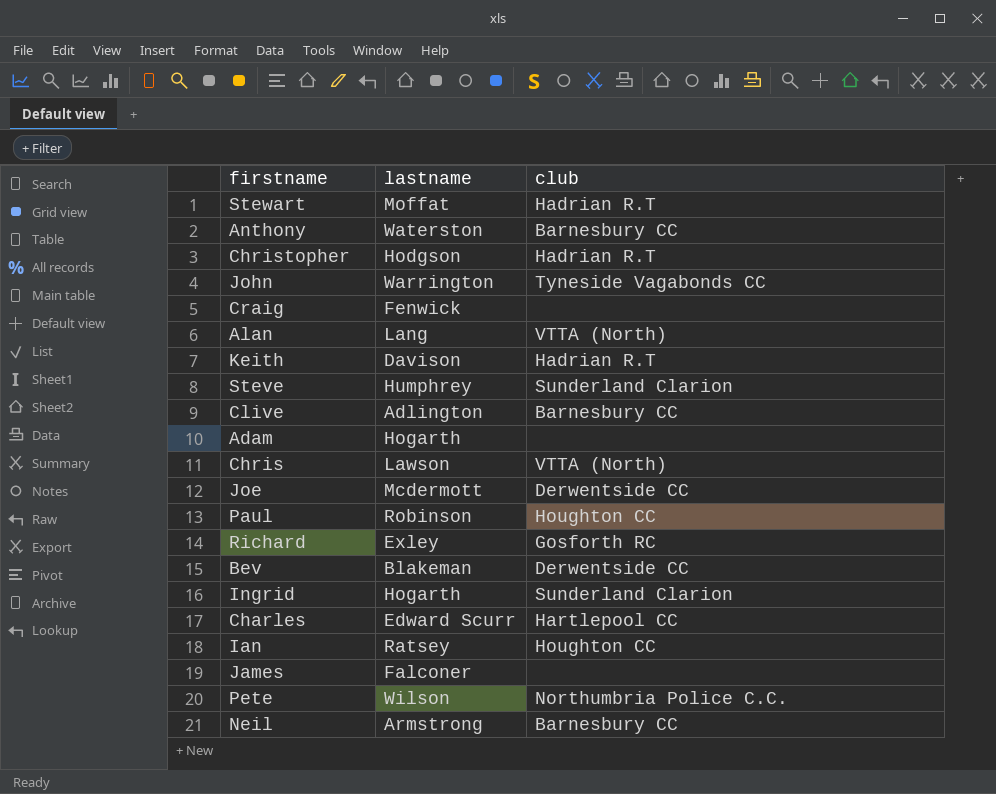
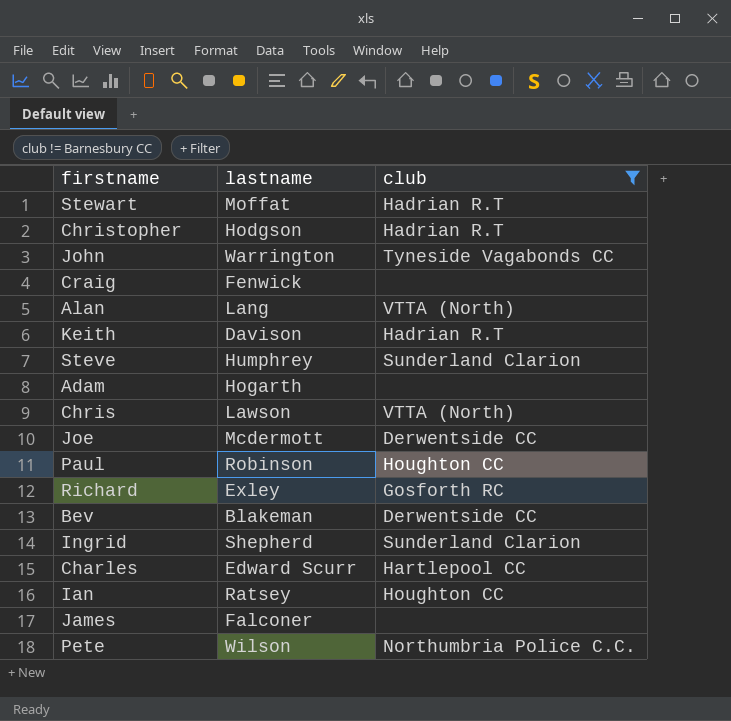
filter: none -> club != Barnesbury CC
Ingrid | lastname: Hogarth -> Shepherd

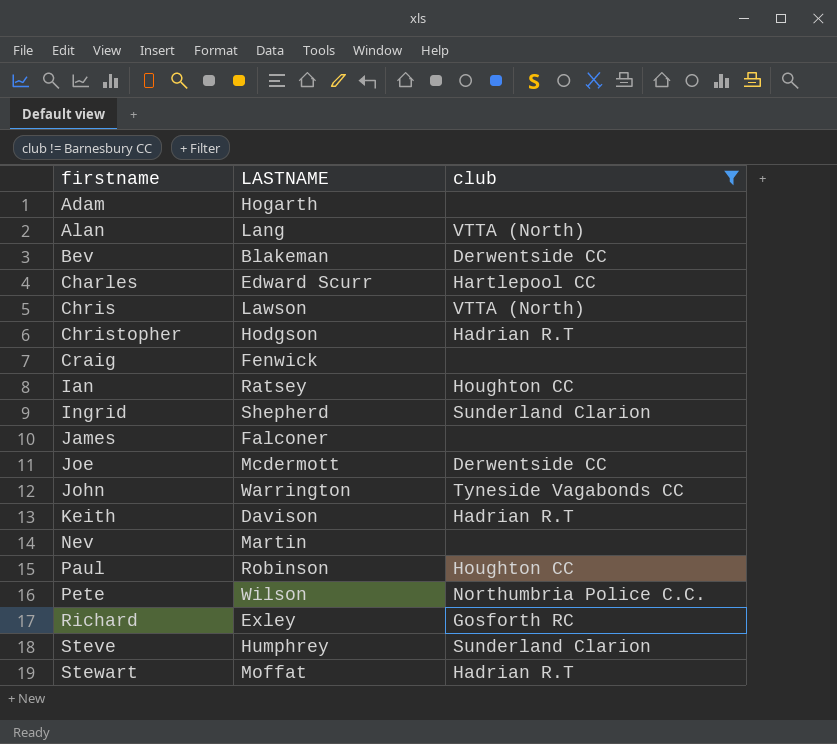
row order: none -> firstname ascending
column name: lastname -> LASTNAME
row Nev: none -> Martin | none

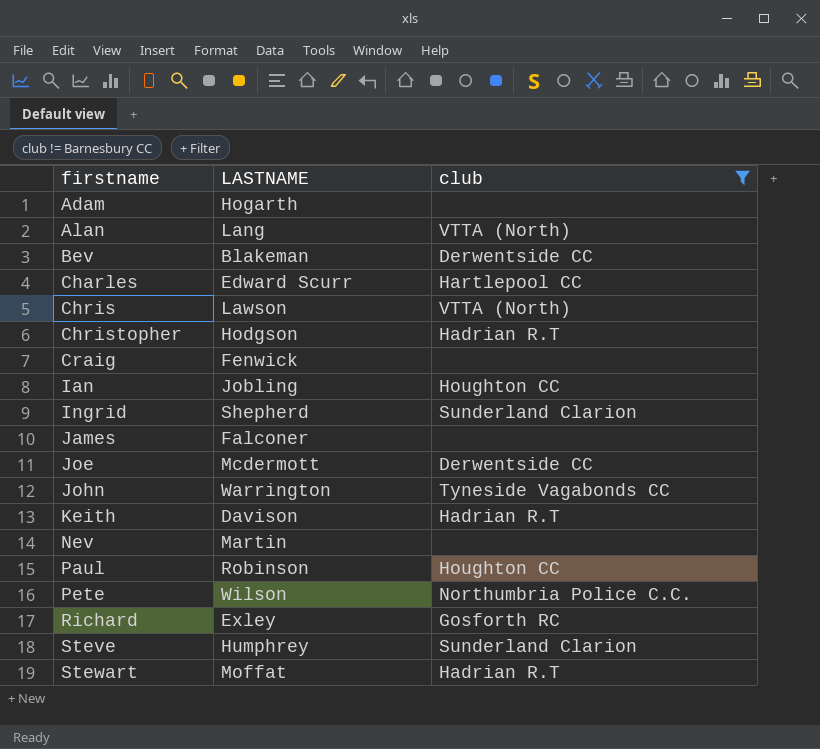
Ian | LASTNAME: Ratsey -> Jobling

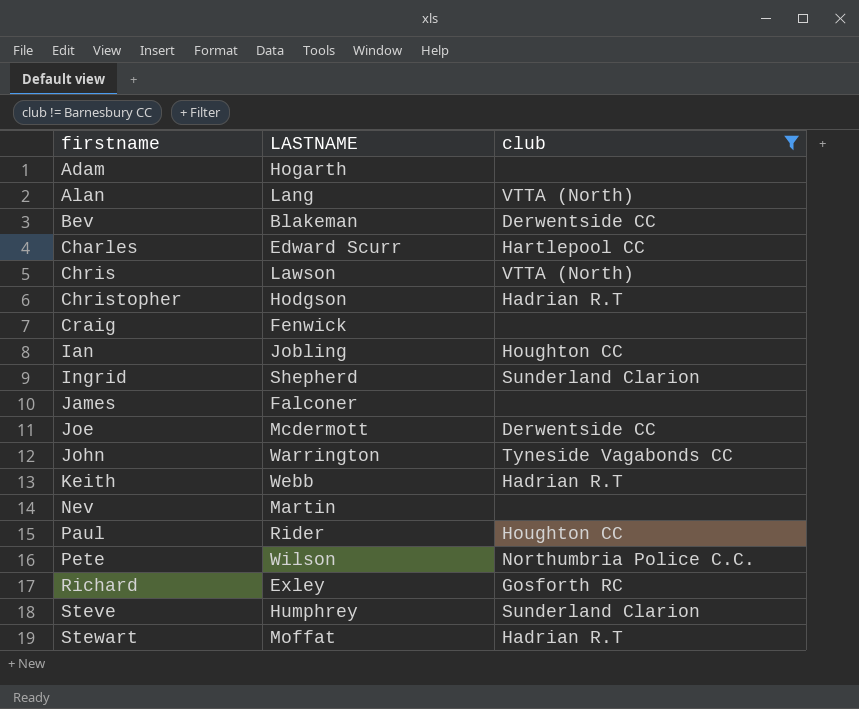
Keith | LASTNAME: Davison -> Webb
Paul | LASTNAME: Robinson -> Rider

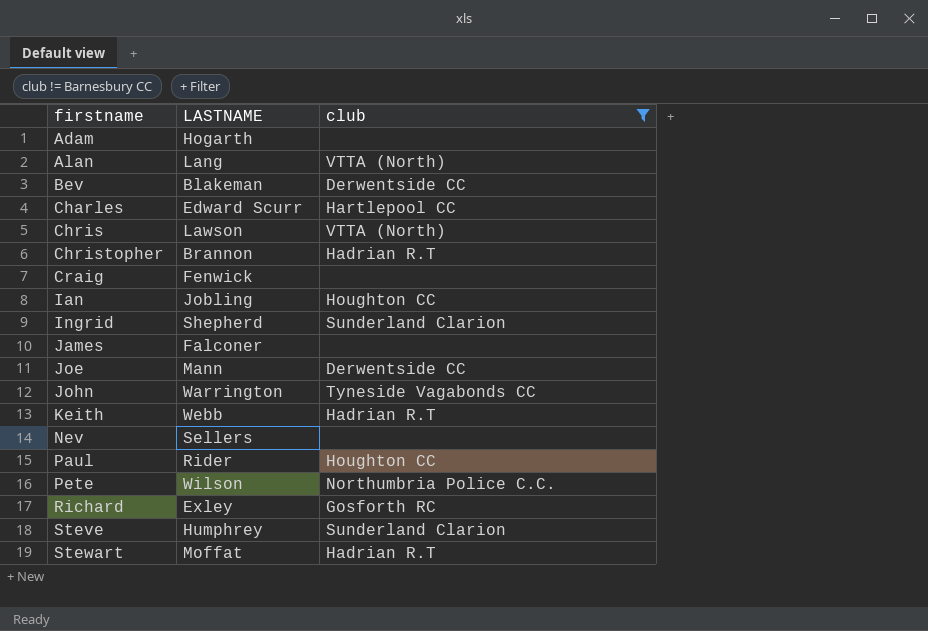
Christopher | LASTNAME: Hodgson -> Brannon
Joe | LASTNAME: Mcdermott -> Mann
Nev | LASTNAME: Martin -> Sellers

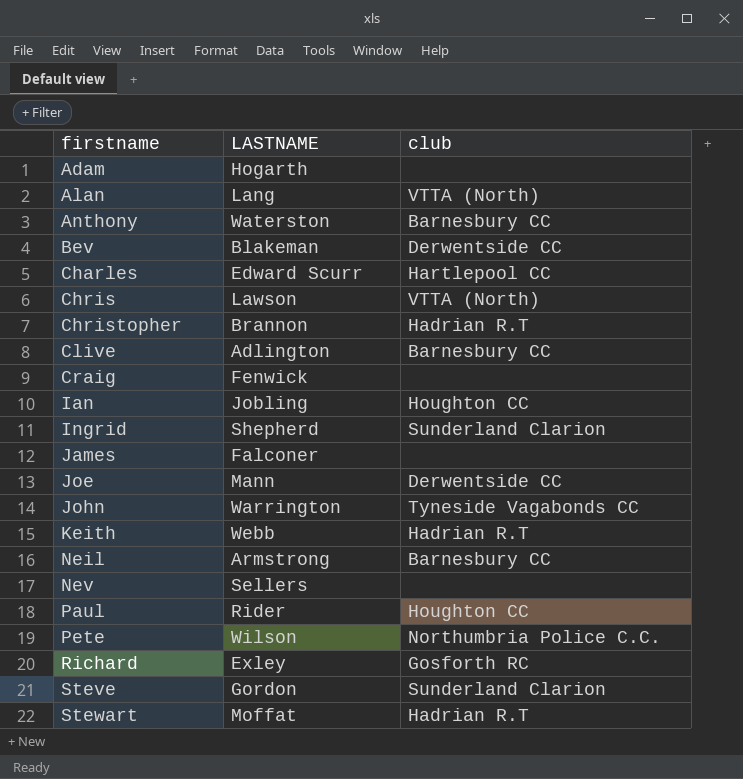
filter: club != Barnesbury CC -> none
Steve | LASTNAME: Humphrey -> Gordon

